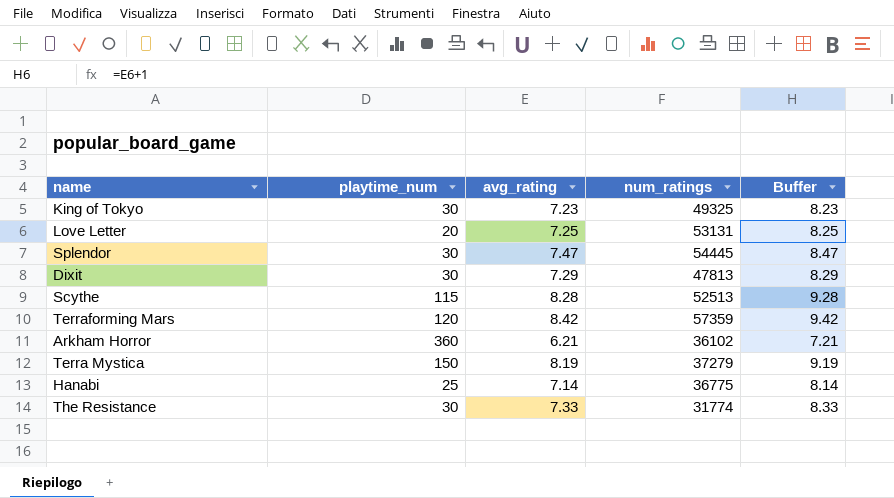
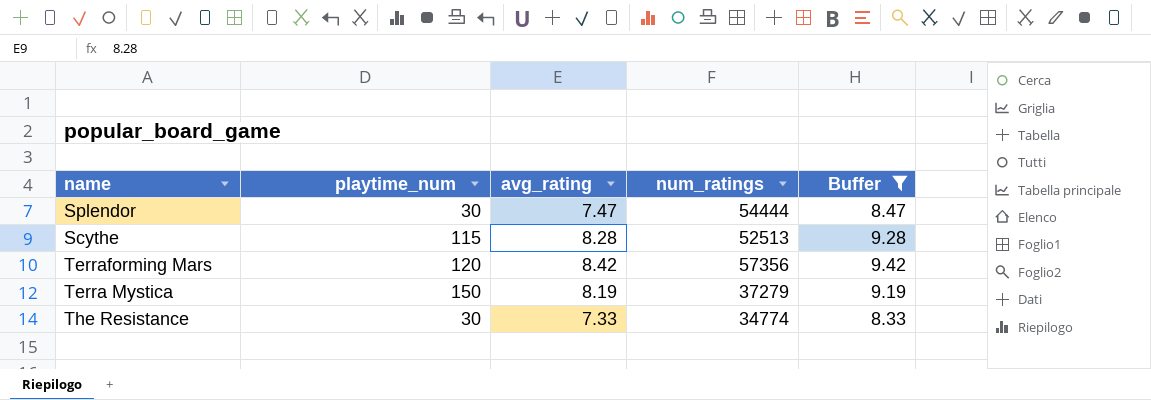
filter: none -> Buffer >= 8.33
Splendor | num_ratings: 54445 -> 54444
Terraforming Mars | num_ratings: 57359 -> 57356
The Resistance | num_ratings: 31774 -> 34774

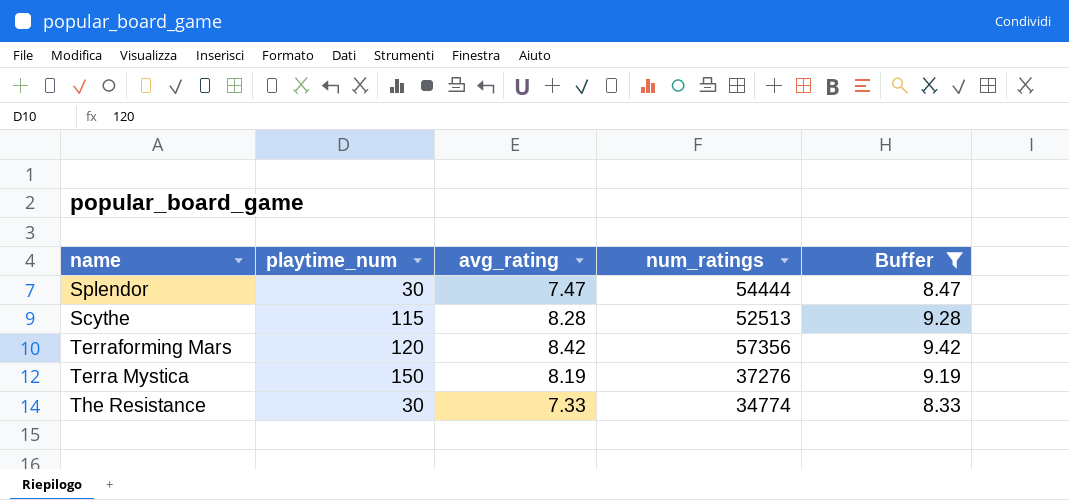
Terra Mystica | num_ratings: 37279 -> 37276

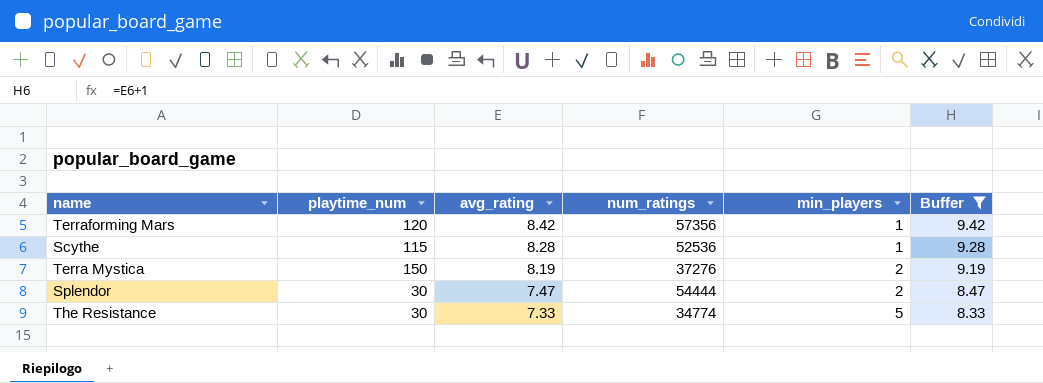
row order: none -> avg_rating descending
column min_players | position: none -> 5
Scythe | num_ratings: 52513 -> 52536

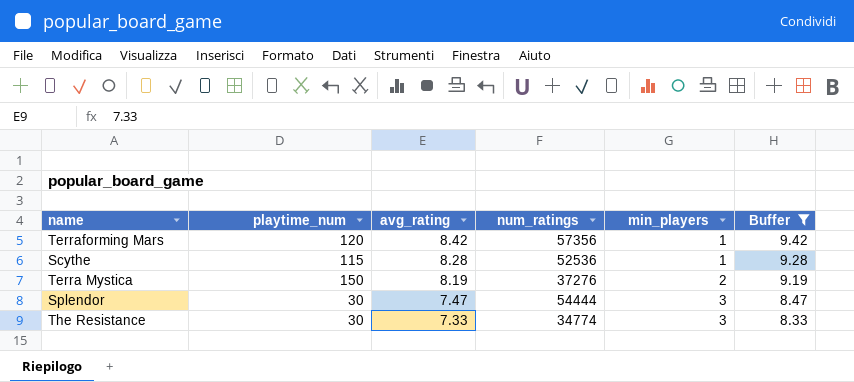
Splendor | min_players: 2 -> 3
The Resistance | min_players: 5 -> 3

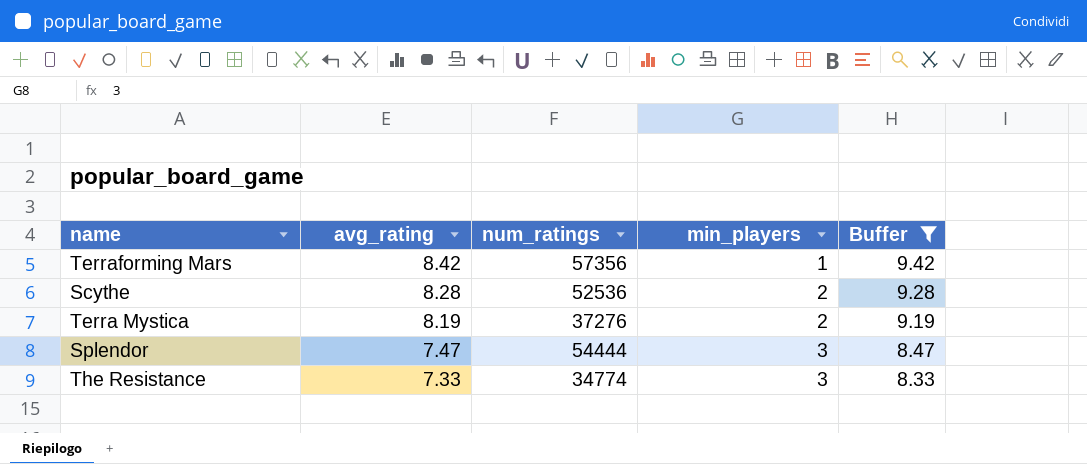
column playtime_num | position: 2 -> none
Scythe | min_players: 1 -> 2

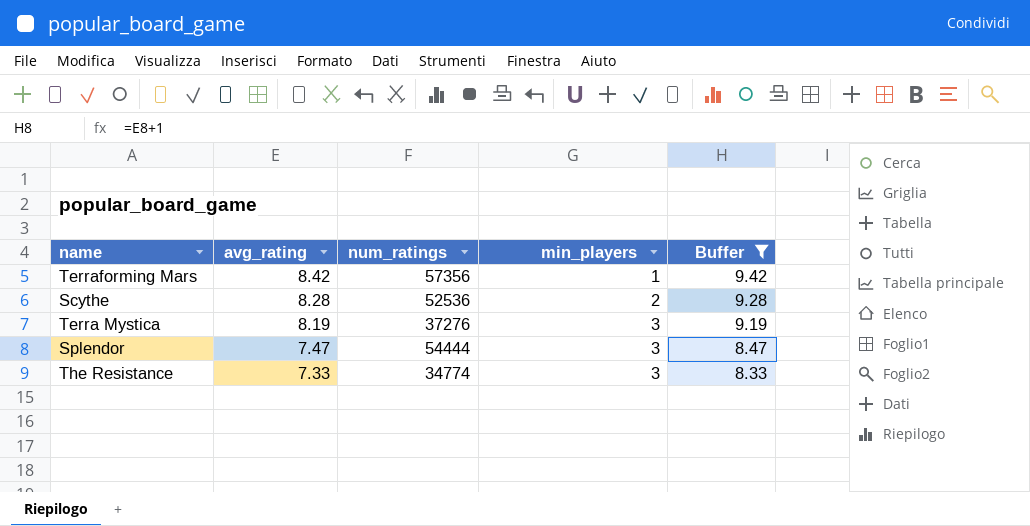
Terra Mystica | min_players: 2 -> 3

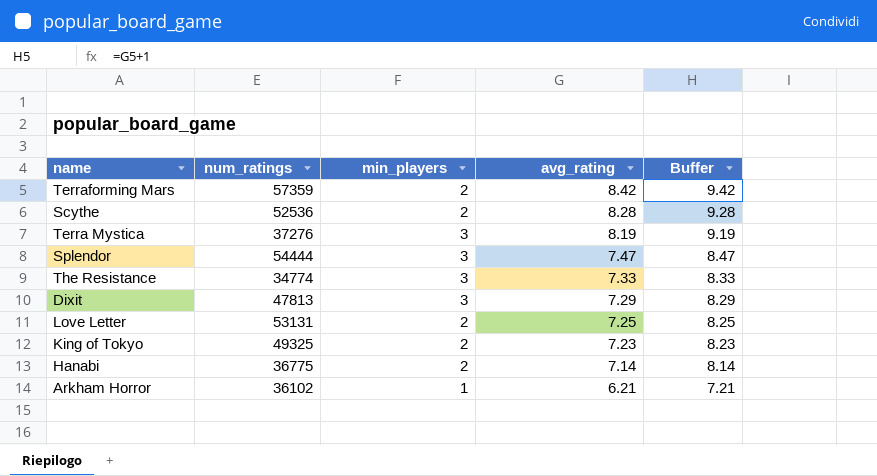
filter: Buffer >= 8.33 -> none
column avg_rating | position: 2 -> 4
Terraforming Mars | num_ratings: 57356 -> 57359
Terraforming Mars | min_players: 1 -> 2

